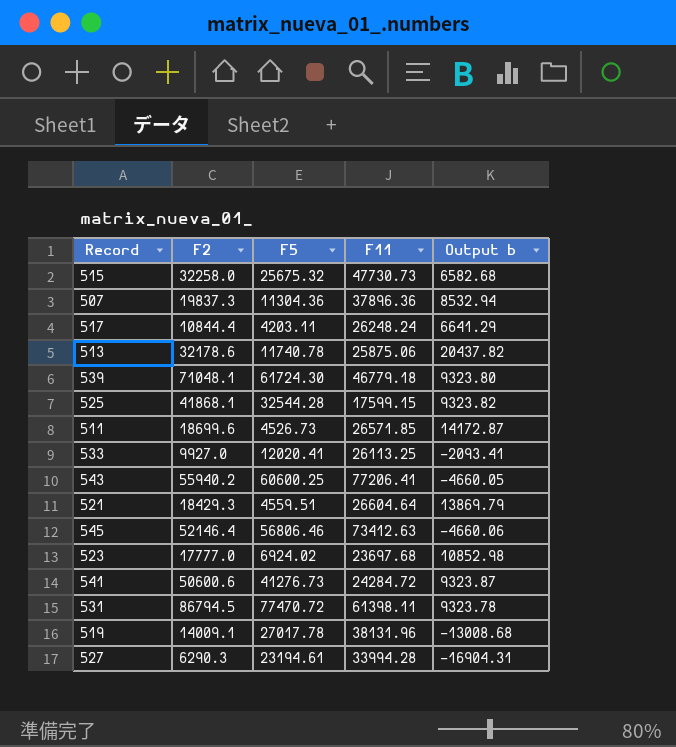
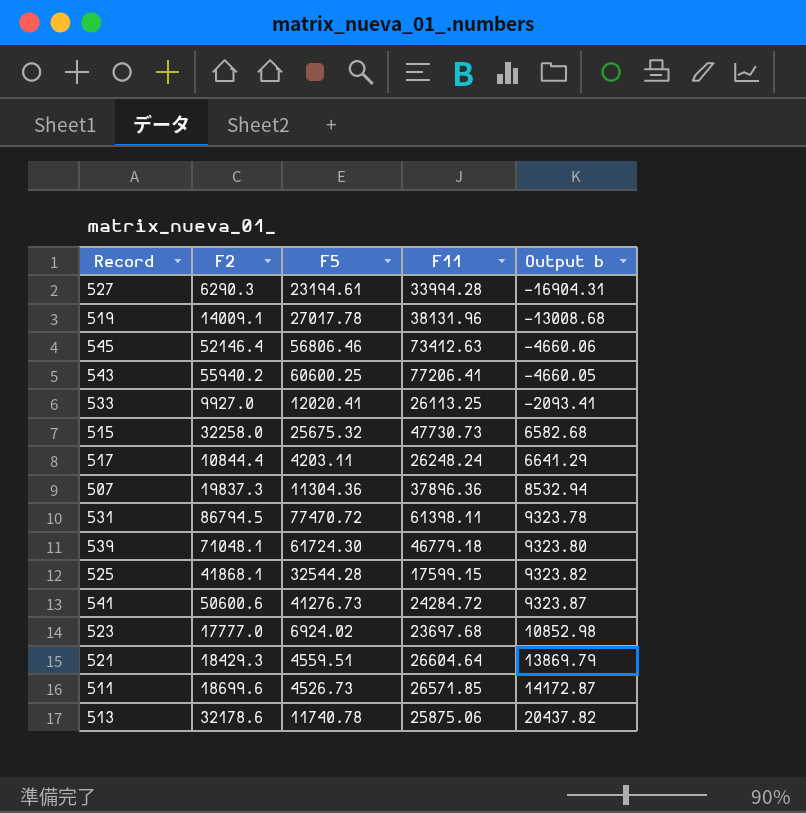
row order: none -> Output b ascending

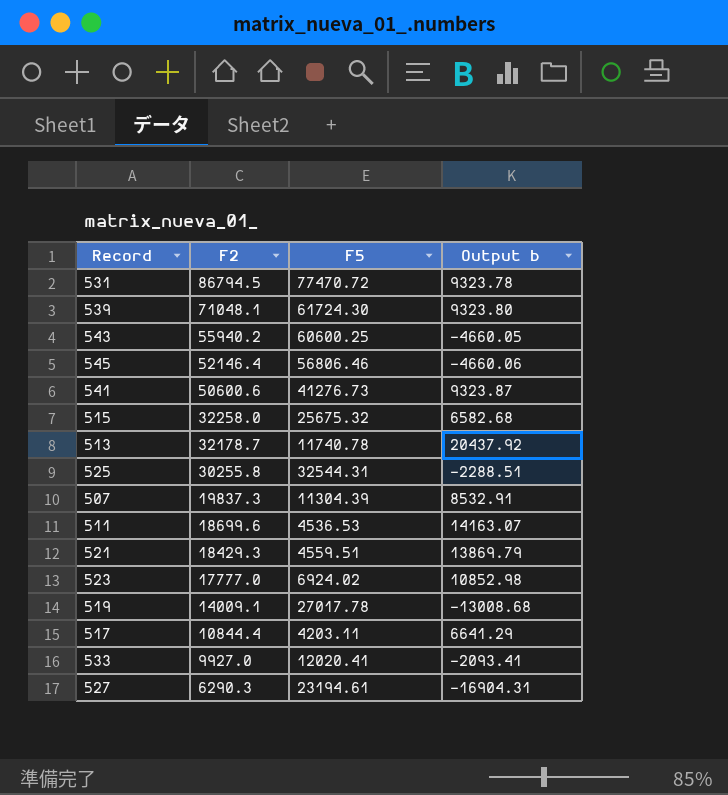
row order: Output b ascending -> F2 descending
column F11 | position: 4 -> none
513 | F2: 32178.6 -> 32178.7
513 | Output b: 20437.82 -> 20437.92
525 | F2: 41868.1 -> 30255.8
525 | F5: 32544.28 -> 32544.31
525 | Output b: 9323.82 -> -2288.51
507 | F5: 11304.36 -> 11304.39
507 | Output b: 8532.94 -> 8532.91
511 | F5: 4526.73 -> 4536.53
511 | Output b: 14172.87 -> 14163.07

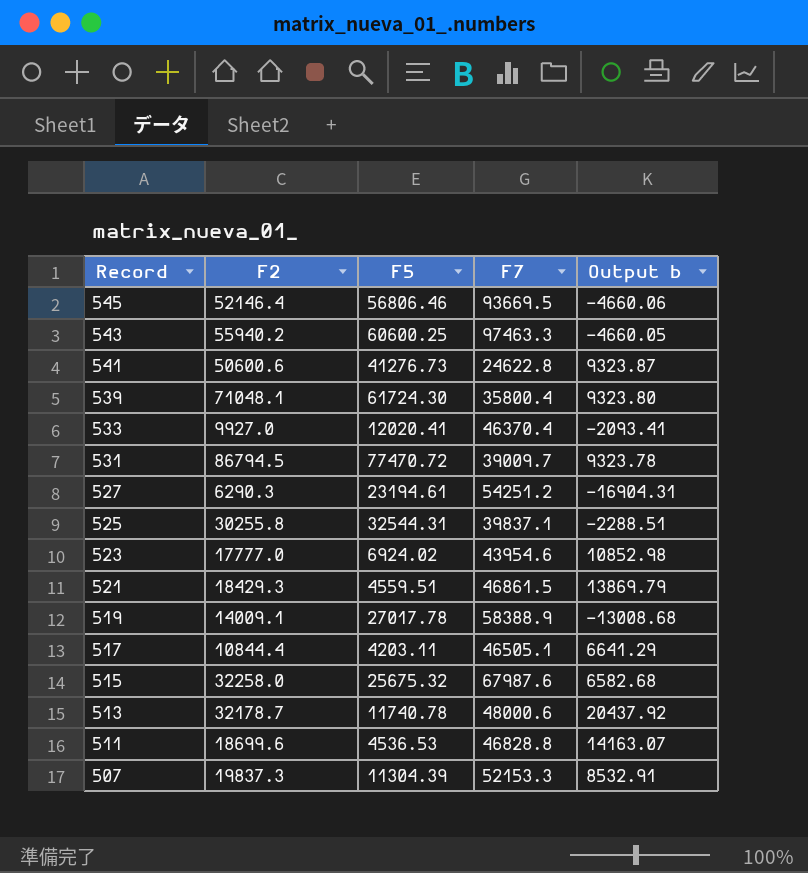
row order: F2 descending -> Record descending
column F7 | position: none -> 4

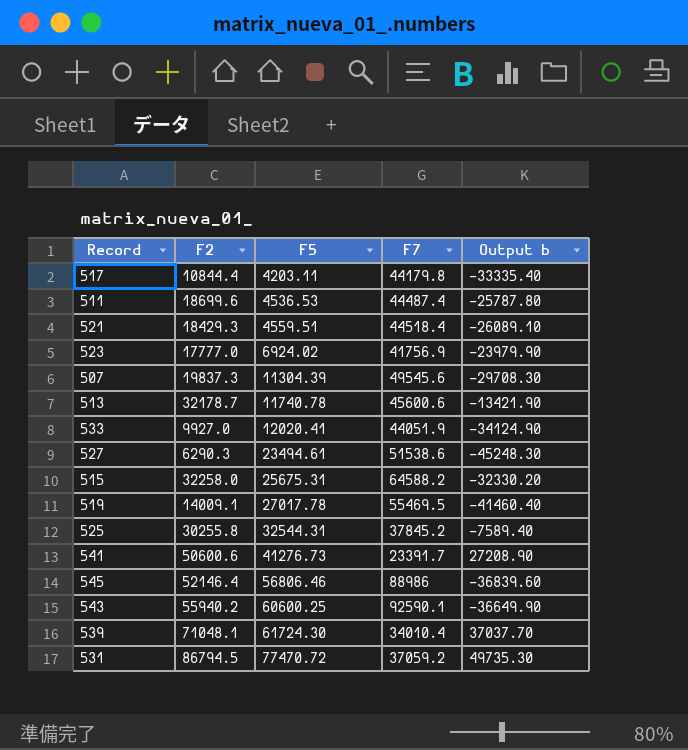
row order: Record descending -> F5 ascending
column Output b | formula: [F2] - [F5] -> [F2] - [F7]
517 | F7: 46505.1 -> 44179.8
511 | F7: 46828.8 -> 44487.4
521 | F7: 46861.5 -> 44518.4
523 | F7: 43954.6 -> 41756.9
507 | F7: 52153.3 -> 49545.6
513 | F7: 48000.6 -> 45600.6
533 | F7: 46370.4 -> 44051.9
527 | F5: 23194.61 -> 23494.61
527 | F7: 54251.2 -> 51538.6
515 | F5: 25675.32 -> 25675.31
515 | F7: 67987.6 -> 64588.2
519 | F7: 58388.9 -> 55469.5
525 | F7: 39837.1 -> 37845.2
541 | F7: 24622.8 -> 23391.7
545 | F7: 93669.5 -> 88986
543 | F7: 97463.3 -> 92590.1
539 | F7: 35800.4 -> 34010.4
531 | F7: 39009.7 -> 37059.2

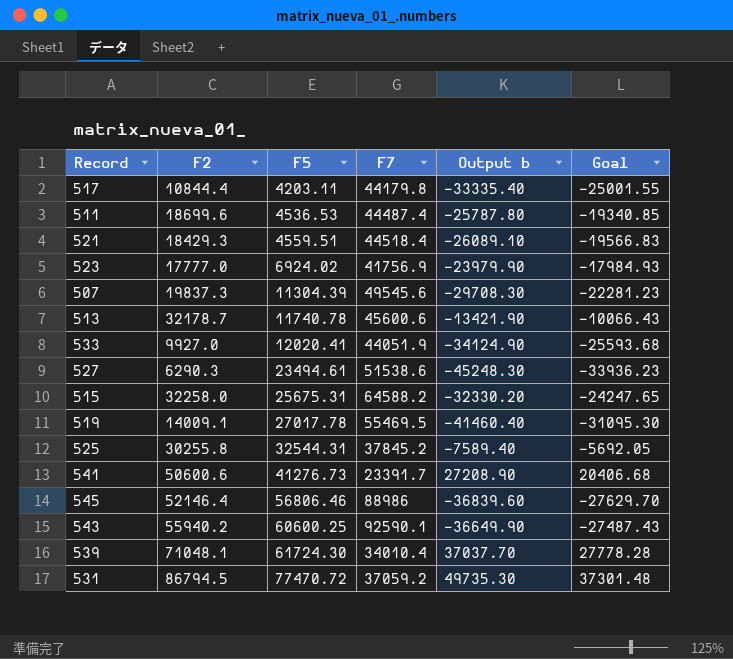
column Goal | formula: none -> [Output b] * 0.75

